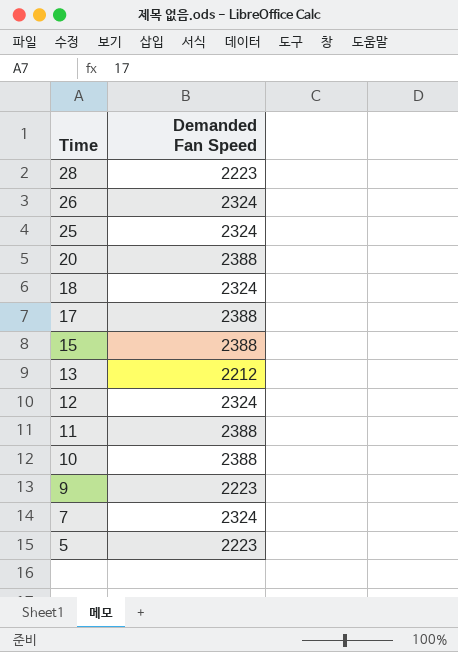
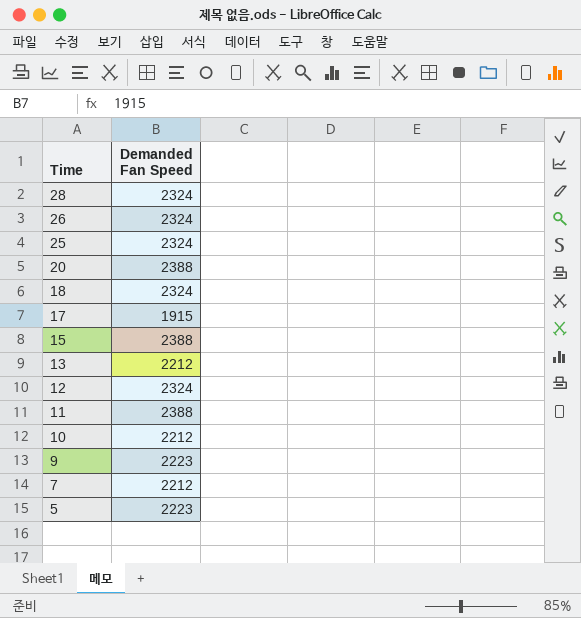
28 | Demanded Fan Speed: 2223 -> 2324
17 | Demanded Fan Speed: 2388 -> 1915
10 | Demanded Fan Speed: 2388 -> 2212
7 | Demanded Fan Speed: 2324 -> 2212

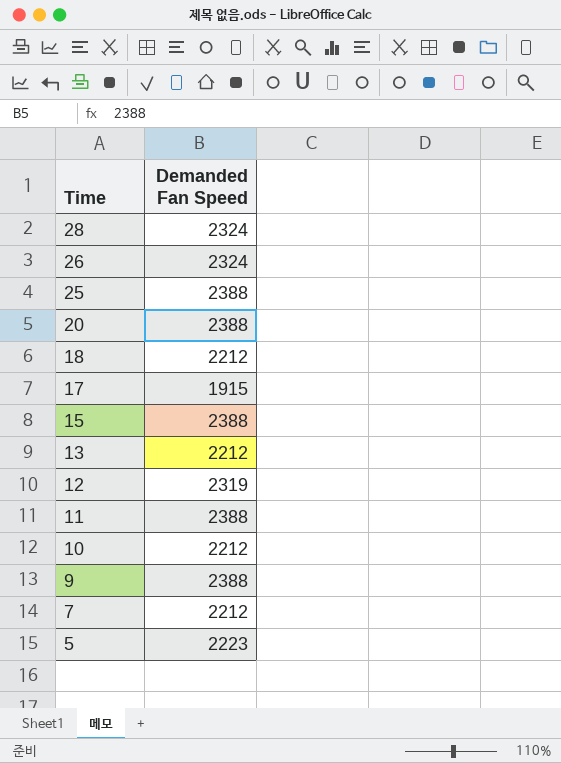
25 | Demanded Fan Speed: 2324 -> 2388
18 | Demanded Fan Speed: 2324 -> 2212
12 | Demanded Fan Speed: 2324 -> 2319
9 | Demanded Fan Speed: 2223 -> 2388

